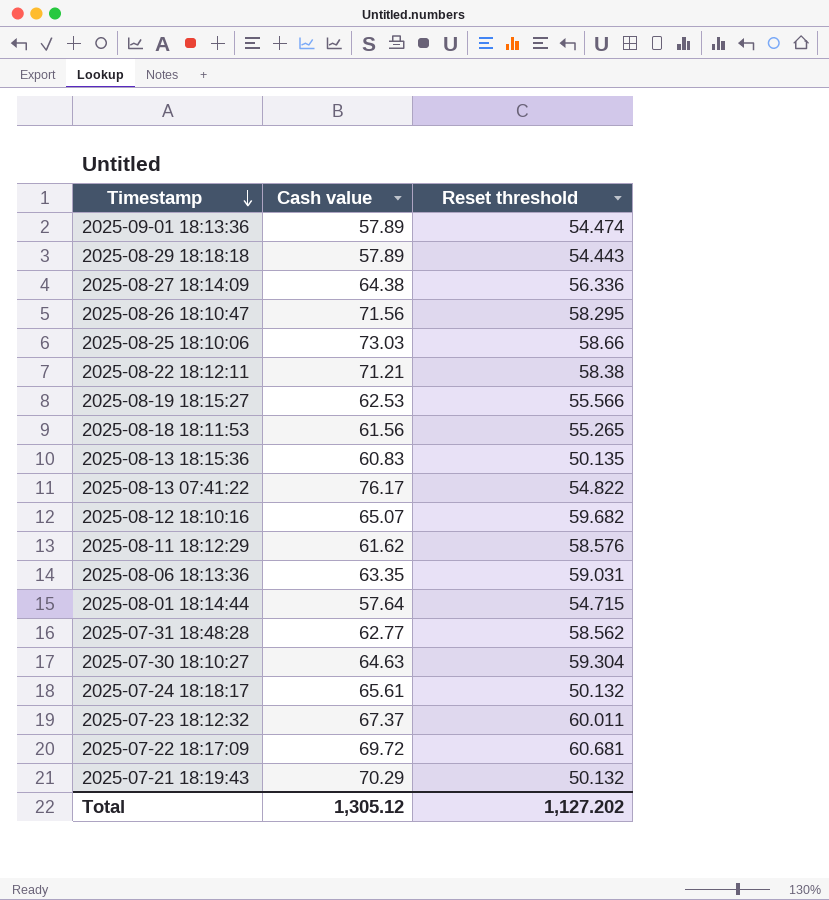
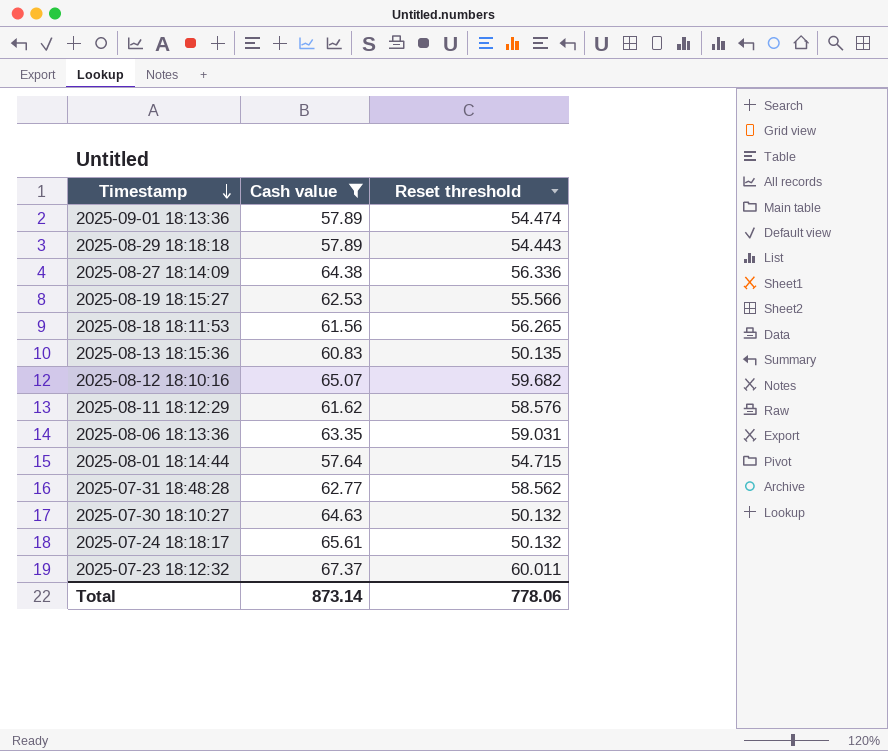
filter: none -> Cash value <= 67.37
2025-08-18 18:11:53 | Reset threshold: 55.265 -> 56.265
2025-07-30 18:10:27 | Reset threshold: 59.304 -> 50.132
Total | Cash value: 1,305.12 -> 873.14
Total | Reset threshold: 1,127.202 -> 778.06

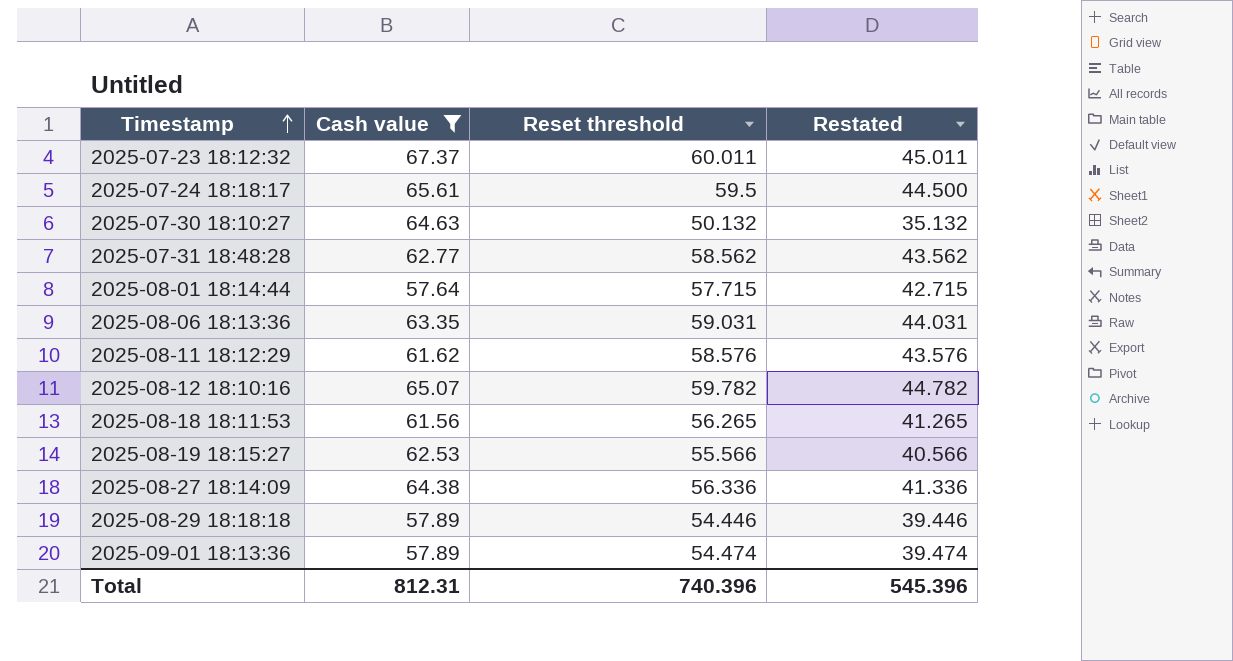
row order: Timestamp descending -> Timestamp ascending
column Restated | formula: none -> [Reset threshold] - 15
row 2025-08-13 18:15:36: 60.83 | 50.135 -> none
2025-07-24 18:18:17 | Reset threshold: 50.132 -> 59.5
2025-08-01 18:14:44 | Reset threshold: 54.715 -> 57.715
2025-08-12 18:10:16 | Reset threshold: 59.682 -> 59.782
2025-08-29 18:18:18 | Reset threshold: 54.443 -> 54.446
Total | Cash value: 873.14 -> 812.31
Total | Reset threshold: 778.06 -> 740.396

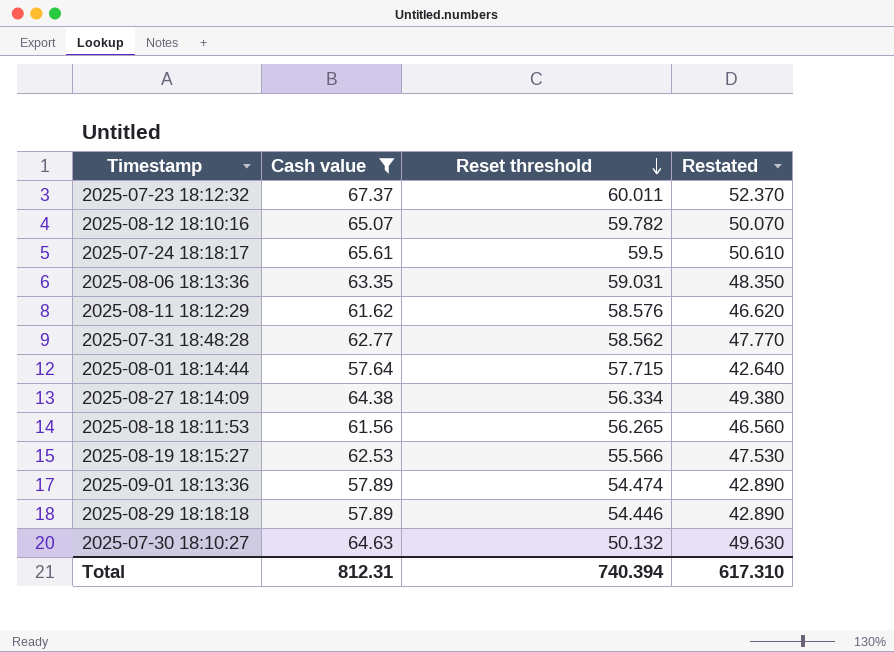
row order: Timestamp ascending -> Reset threshold descending
column Restated | formula: [Reset threshold] - 15 -> [Cash value] - 15
2025-08-27 18:14:09 | Reset threshold: 56.336 -> 56.334
Total | Reset threshold: 740.396 -> 740.394
Total | Restated: 545.396 -> 617.310

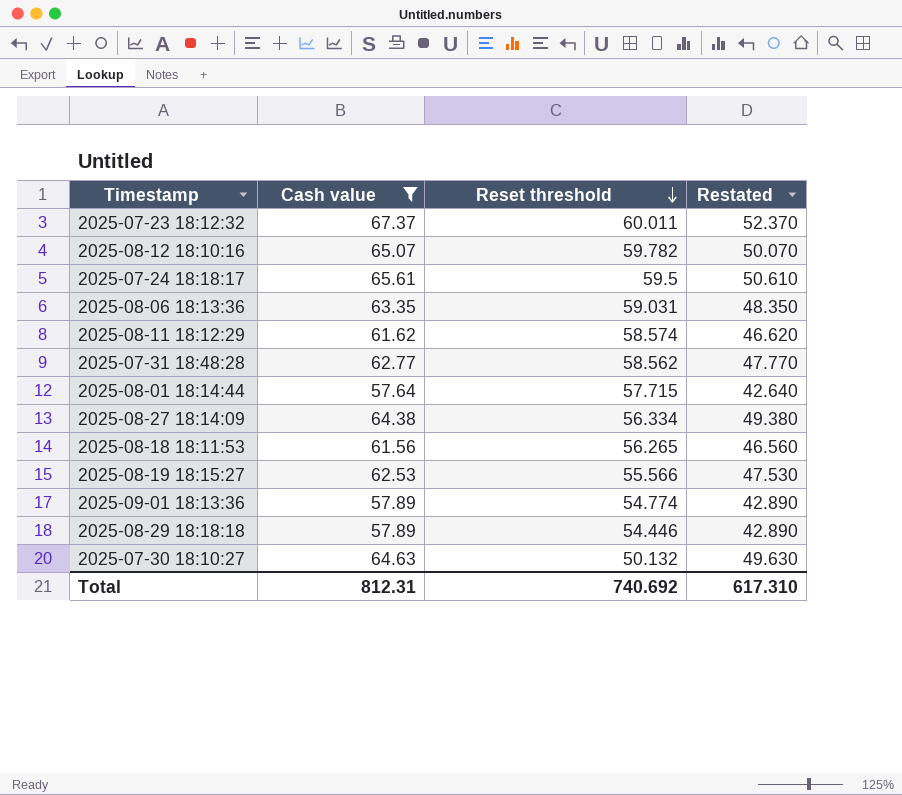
2025-08-11 18:12:29 | Reset threshold: 58.576 -> 58.574
2025-09-01 18:13:36 | Reset threshold: 54.474 -> 54.774
Total | Reset threshold: 740.394 -> 740.692

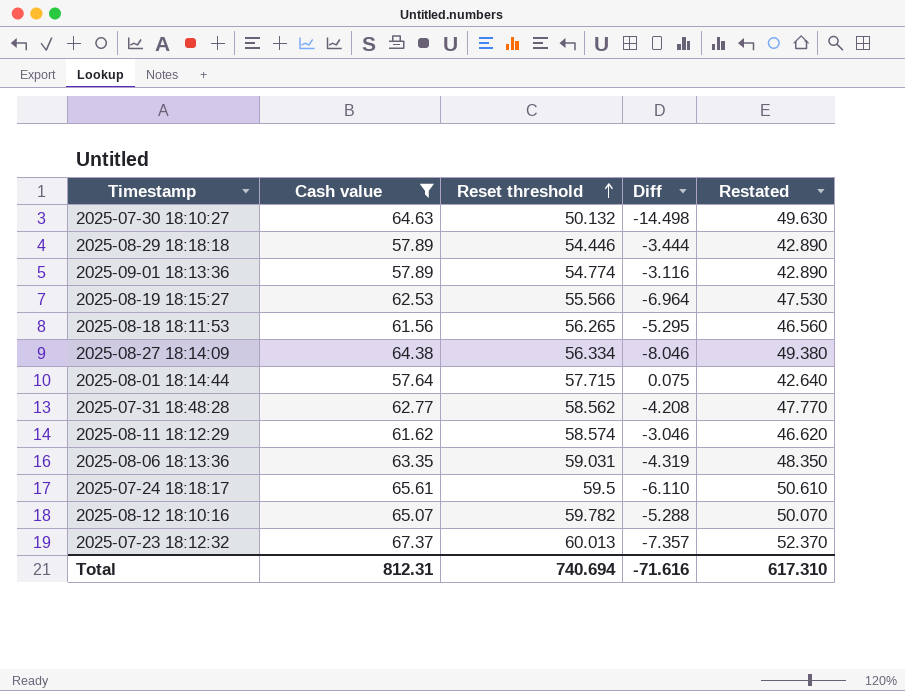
row order: Reset threshold descending -> Reset threshold ascending
column Diff | formula: none -> [Reset threshold] - [Cash value]
2025-07-23 18:12:32 | Reset threshold: 60.011 -> 60.013
Total | Reset threshold: 740.692 -> 740.694

